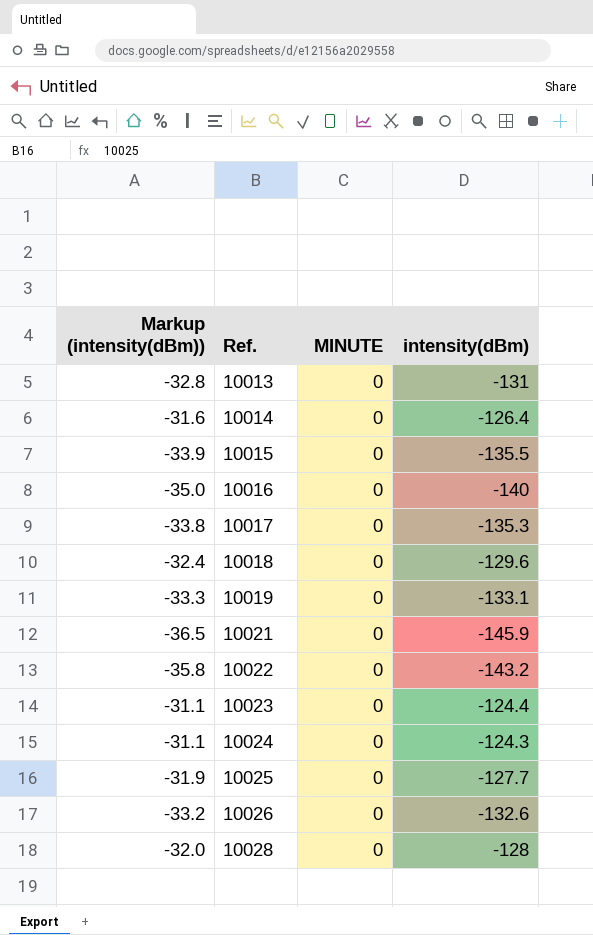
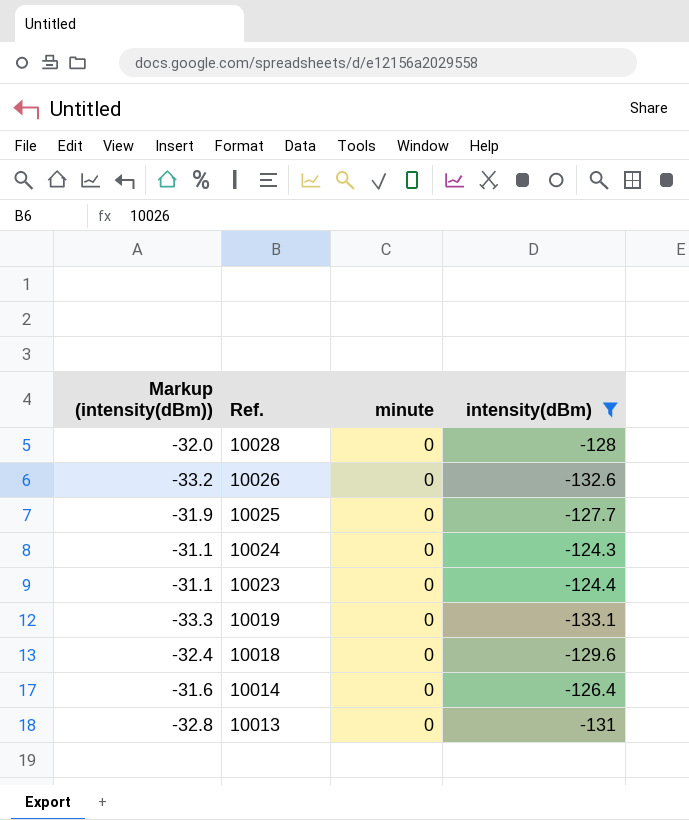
filter: none -> intensity(dBm) >= -133.1
row order: Ref. ascending -> Ref. descending
column name: MINUTE -> minute

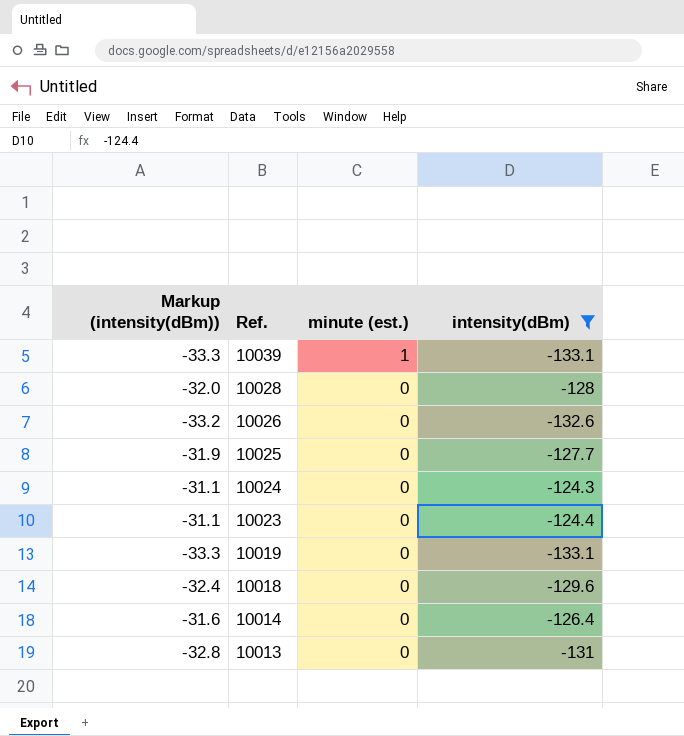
column name: minute -> minute (est.)
row 10039: none -> -33.3 | 1 | -133.1

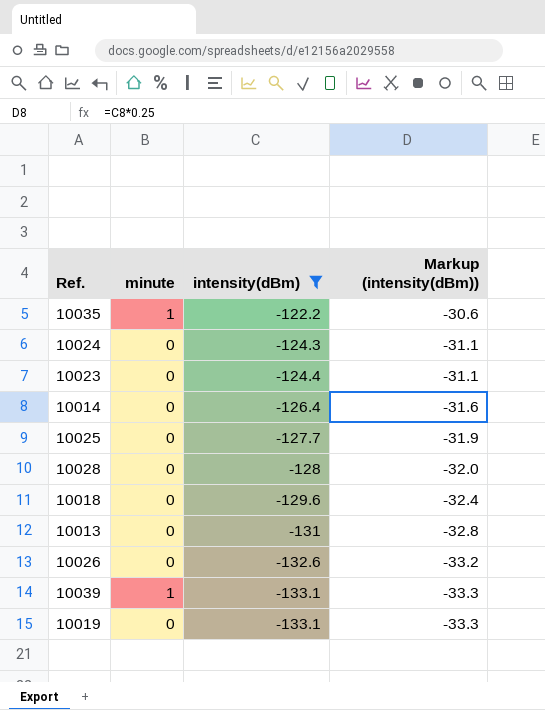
row order: Ref. descending -> intensity(dBm) descending
column name: minute (est.) -> minute
column Markup (intensity(dBm)) | position: 1 -> 4
row 10035: none -> 1 | -122.2 | -30.6

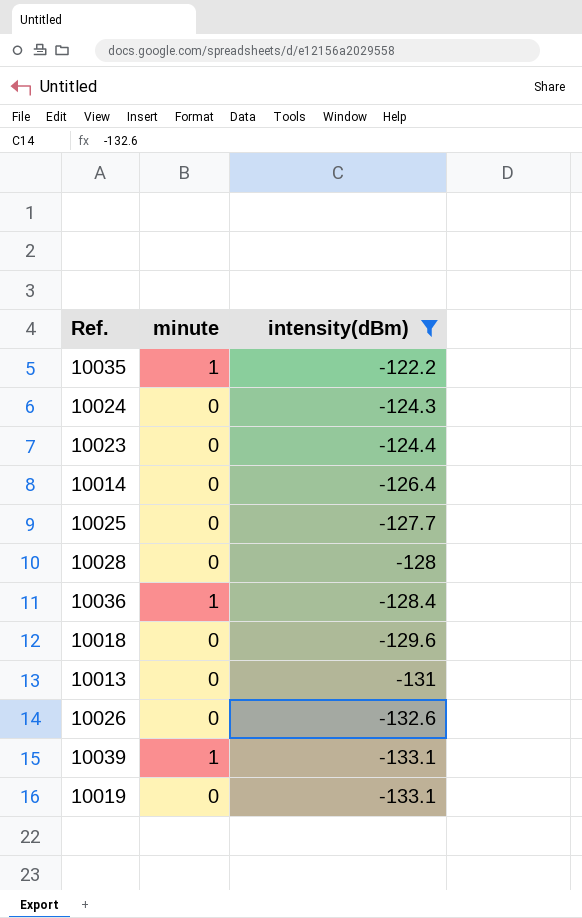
column Markup (intensity(dBm)) | formula: [intensity(dBm)] * 0.25 -> none
row 10036: none -> 1 | -128.4

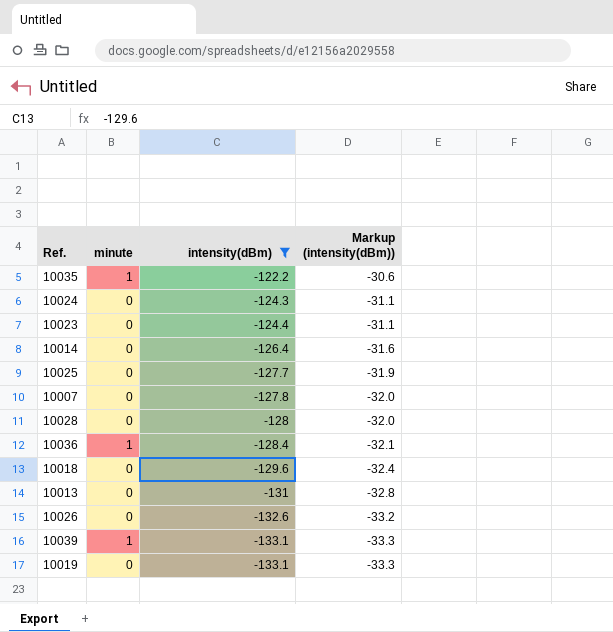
column Markup (intensity(dBm)) | formula: none -> [intensity(dBm)] * 0.25
row 10007: none -> 0 | -127.8 | -32.0

